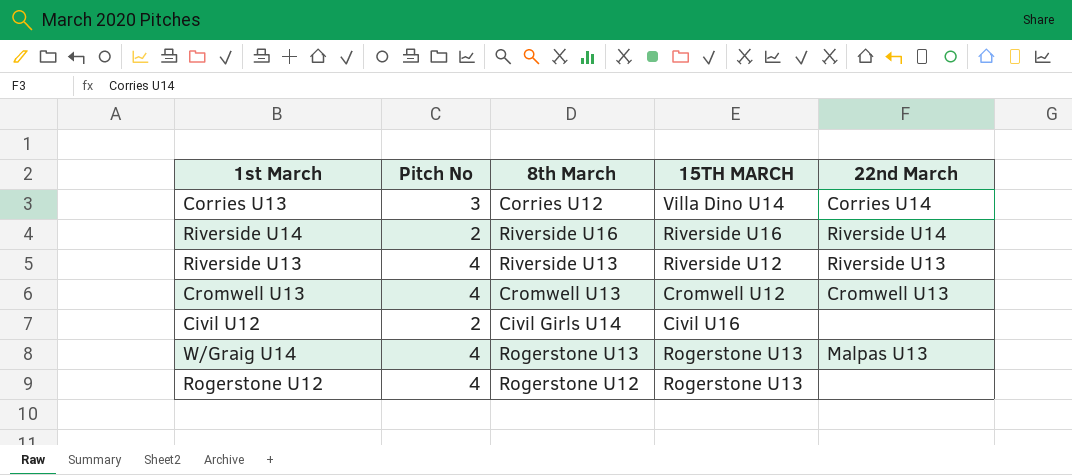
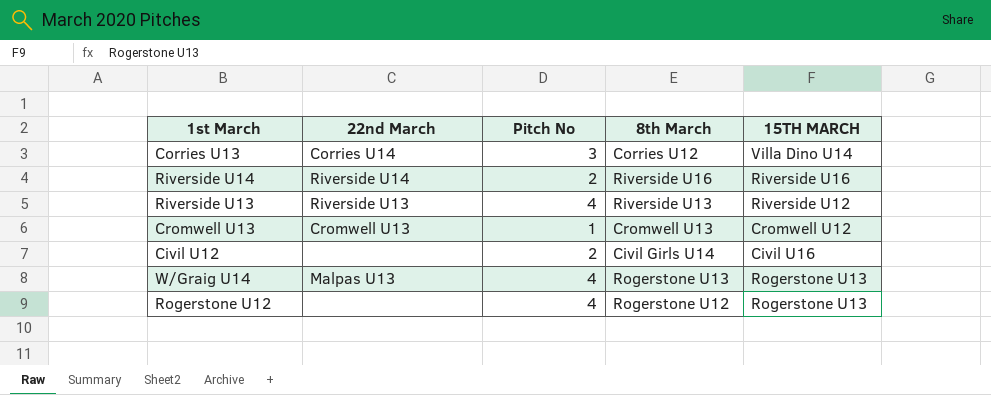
column 22nd March | position: 5 -> 2
Cromwell U13 | Pitch No: 4 -> 1

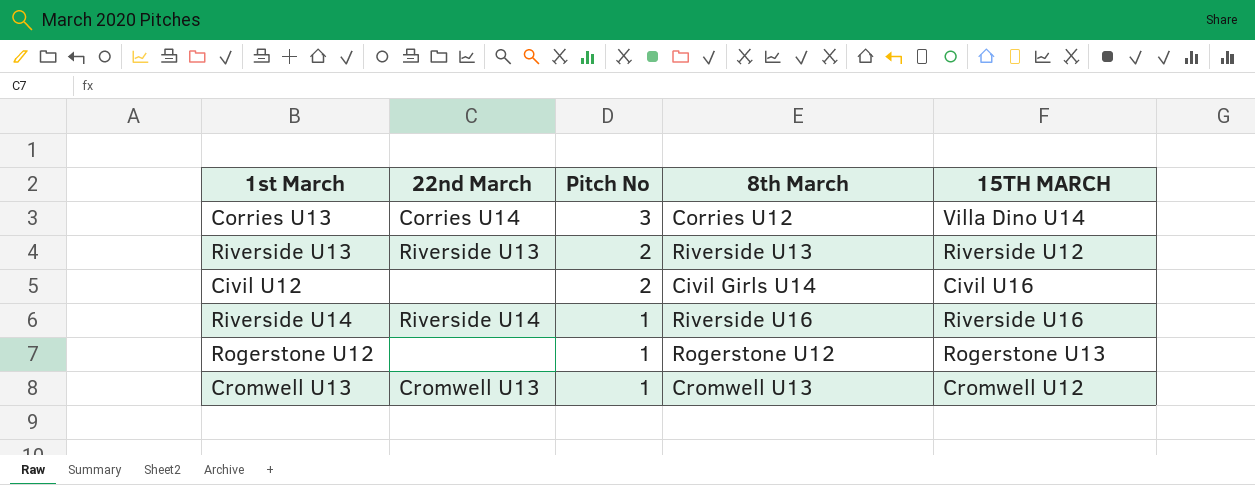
row order: none -> Pitch No descending
row W/Graig U14: Malpas U13 | 4 | Rogerstone U13 | Rogerstone U13 -> none
Riverside U13 | Pitch No: 4 -> 2
Riverside U14 | Pitch No: 2 -> 1
Rogerstone U12 | Pitch No: 4 -> 1

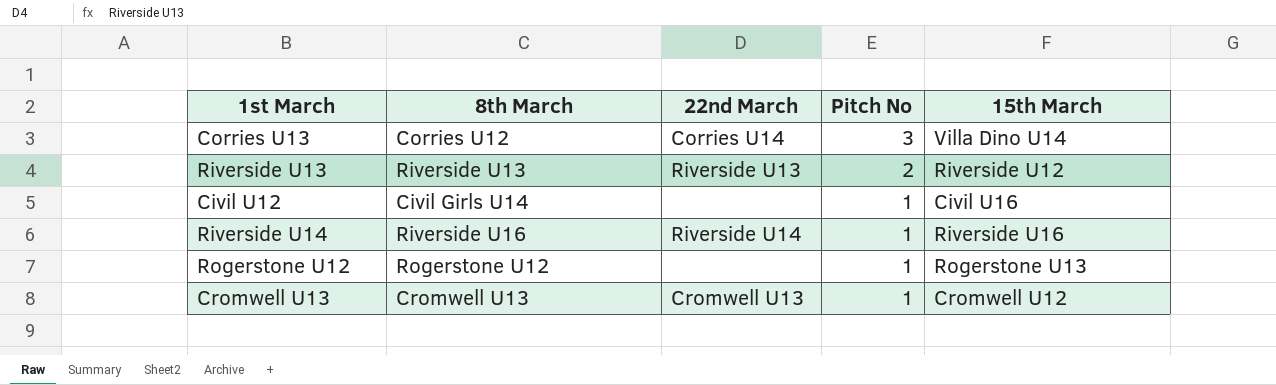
column 8th March | position: 4 -> 2
column name: 15TH MARCH -> 15th March
Civil U12 | Pitch No: 2 -> 1

